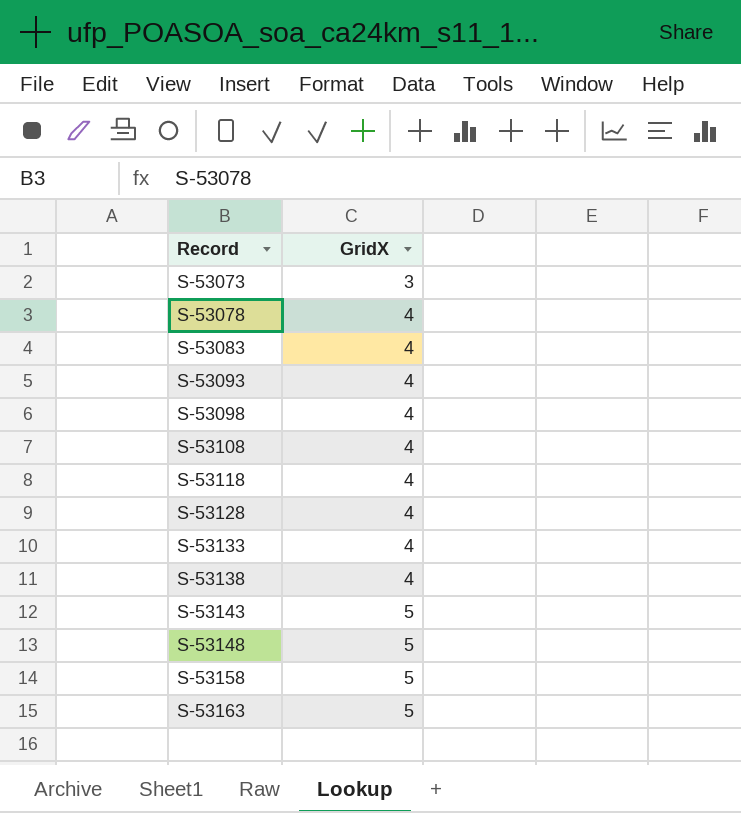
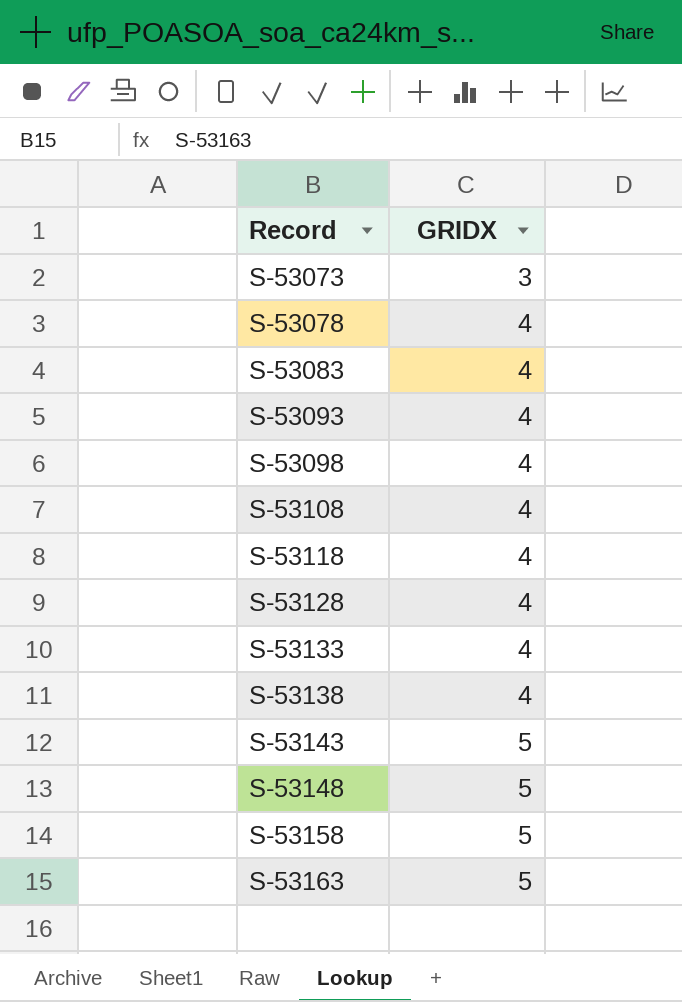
column name: GridX -> GRIDX

